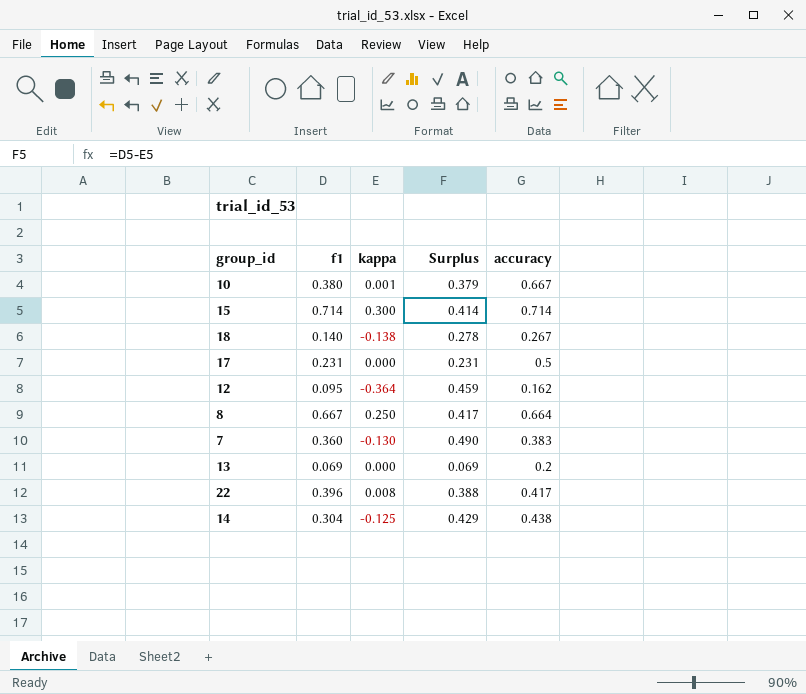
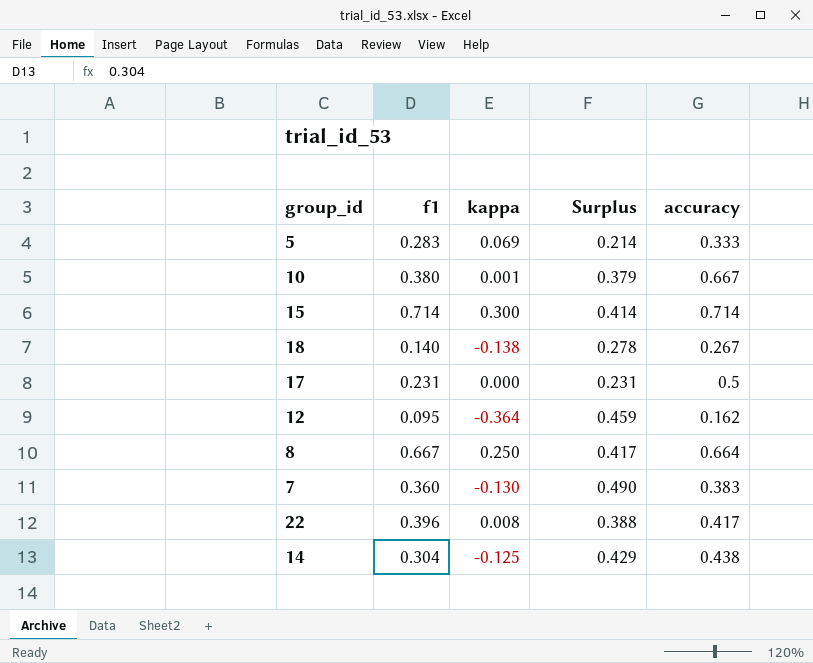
row 13: 0.069 | 0.000 | 0.069 | 0.2 -> none
row 5: none -> 0.283 | 0.069 | 0.214 | 0.333

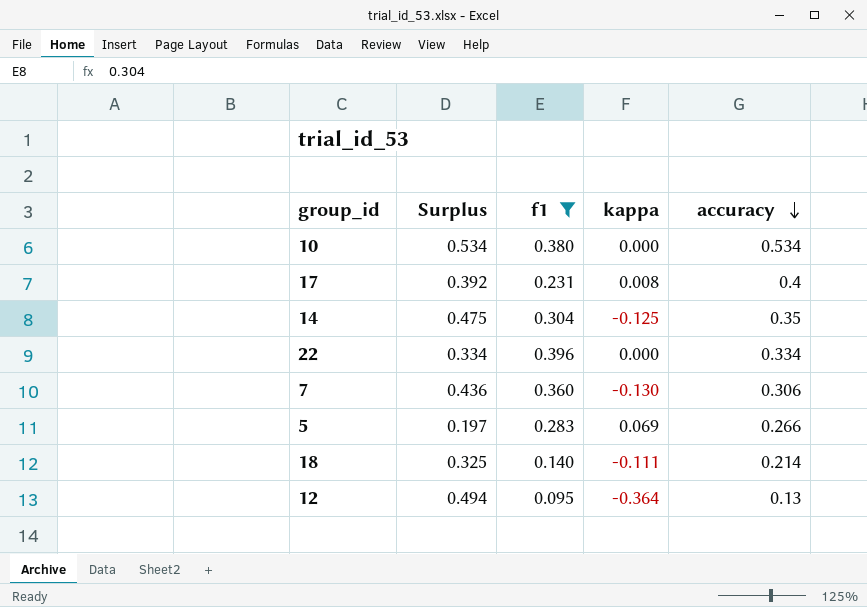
filter: none -> f1 <= 0.396
row order: none -> accuracy descending
column Surplus | formula: [f1] - [kappa] -> [accuracy] - [kappa]
column Surplus | position: 4 -> 2
10 | kappa: 0.001 -> 0.000
10 | accuracy: 0.667 -> 0.534
17 | kappa: 0.000 -> 0.008
17 | accuracy: 0.5 -> 0.4
14 | accuracy: 0.438 -> 0.35
22 | kappa: 0.008 -> 0.000
22 | accuracy: 0.417 -> 0.334
7 | accuracy: 0.383 -> 0.306
5 | accuracy: 0.333 -> 0.266
18 | kappa: -0.138 -> -0.111
18 | accuracy: 0.267 -> 0.214
12 | accuracy: 0.162 -> 0.13

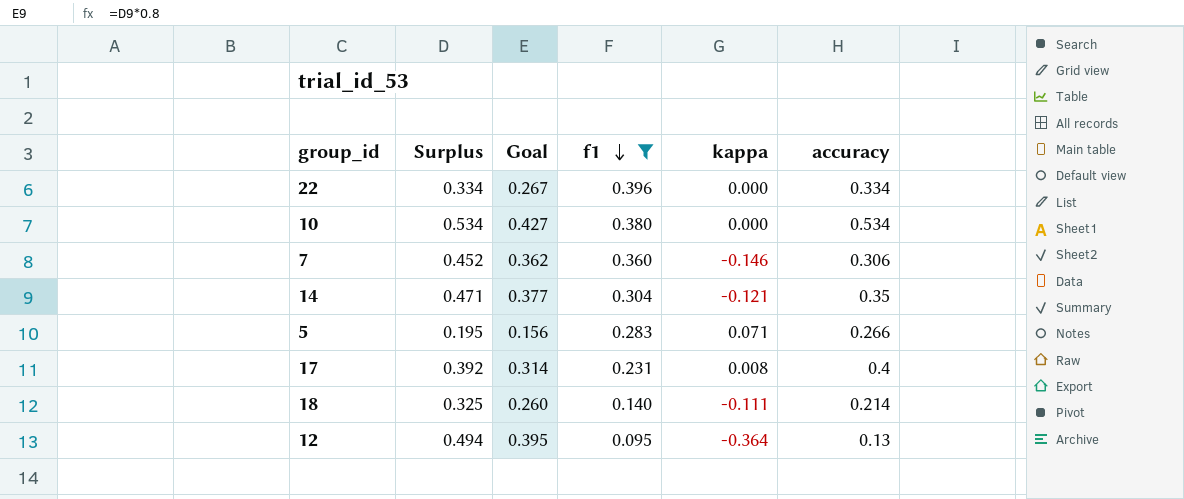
row order: accuracy descending -> f1 descending
column Goal | formula: none -> [Surplus] * 0.8
7 | Surplus: 0.436 -> 0.452
7 | kappa: -0.130 -> -0.146
14 | Surplus: 0.475 -> 0.471
14 | kappa: -0.125 -> -0.121
5 | Surplus: 0.197 -> 0.195
5 | kappa: 0.069 -> 0.071

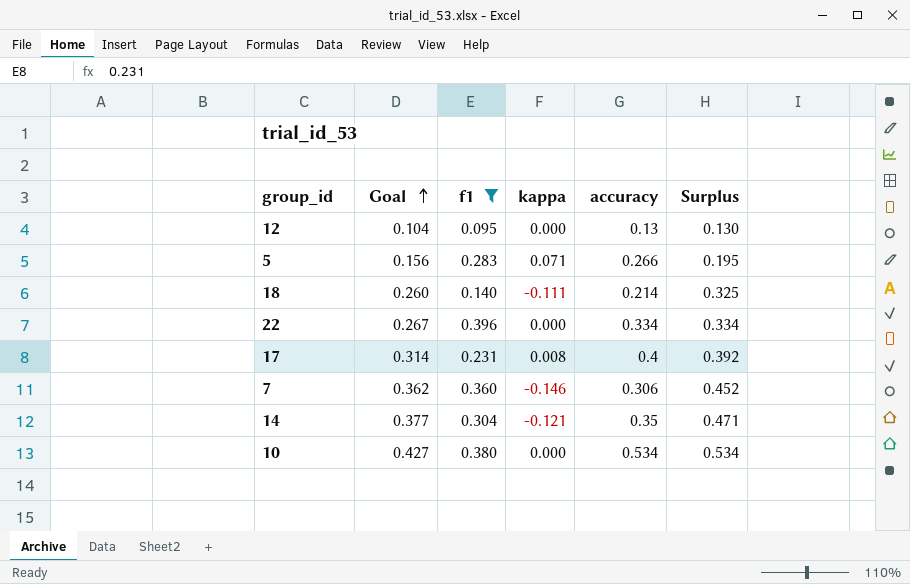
row order: f1 descending -> Goal ascending
column Surplus | position: 2 -> 6
12 | Goal: 0.395 -> 0.104
12 | kappa: -0.364 -> 0.000
12 | Surplus: 0.494 -> 0.130

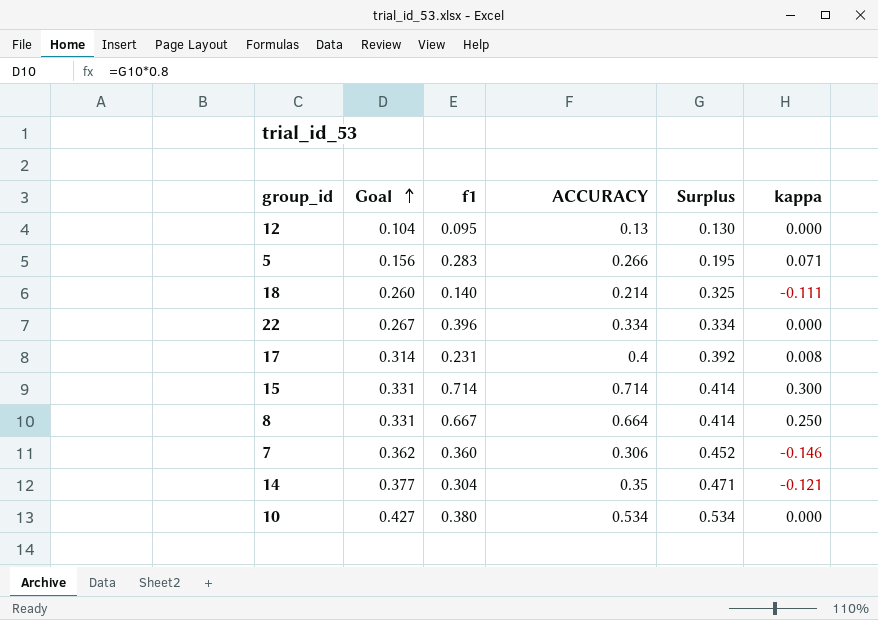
filter: f1 <= 0.396 -> none
column name: accuracy -> ACCURACY
column kappa | position: 4 -> 6

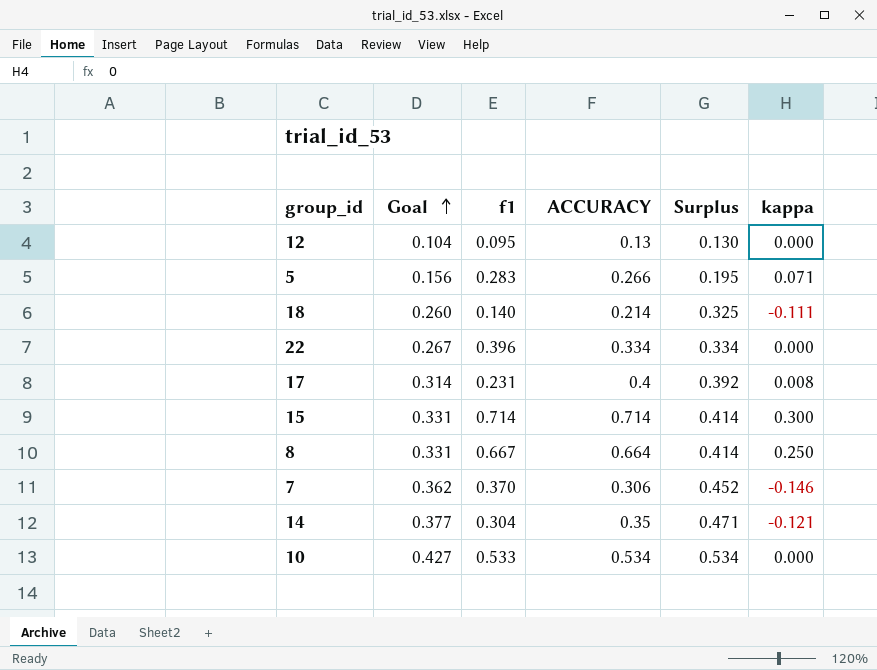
7 | f1: 0.360 -> 0.370
10 | f1: 0.380 -> 0.533

